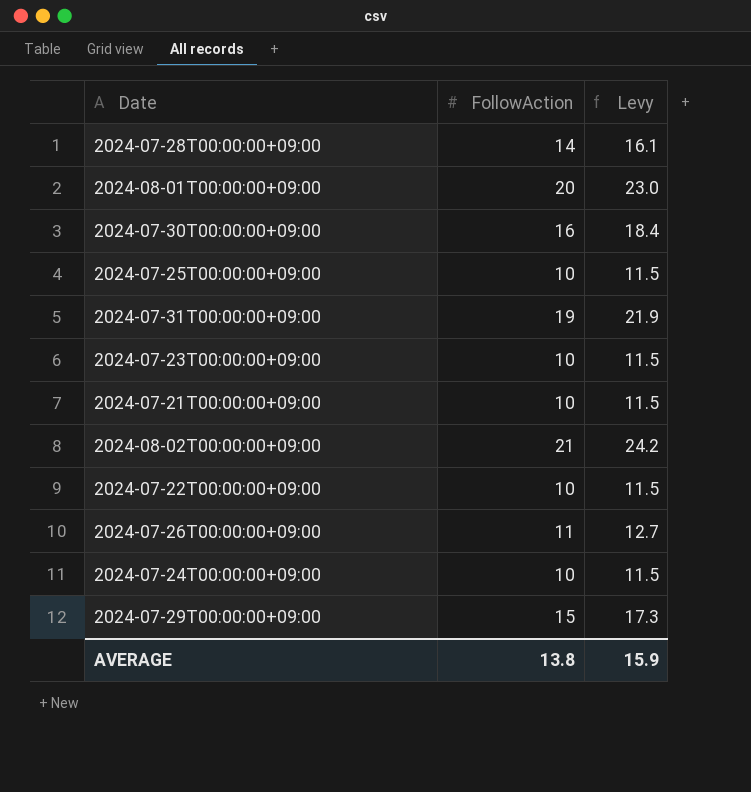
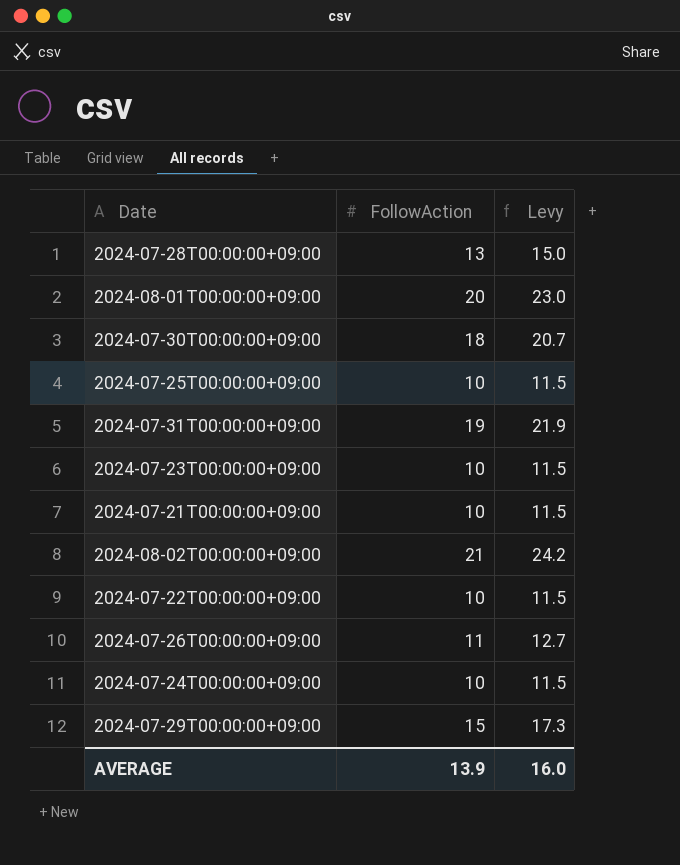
2024-07-28T00:00:00+09:00 | FollowAction: 14 -> 13
2024-07-28T00:00:00+09:00 | Levy: 16.1 -> 15.0
2024-07-30T00:00:00+09:00 | FollowAction: 16 -> 18
2024-07-30T00:00:00+09:00 | Levy: 18.4 -> 20.7
AVERAGE | FollowAction: 13.8 -> 13.9
AVERAGE | Levy: 15.9 -> 16.0

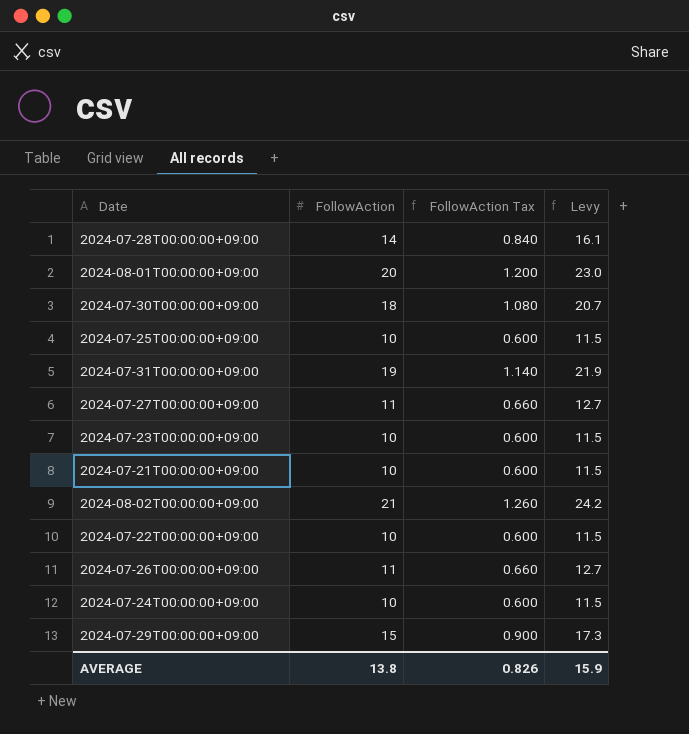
column FollowAction Tax | formula: none -> [FollowAction] * 0.06
2024-07-28T00:00:00+09:00 | FollowAction: 13 -> 14
2024-07-28T00:00:00+09:00 | Levy: 15.0 -> 16.1
row 2024-07-27T00:00:00+09:00: none -> 11 | 0.660 | 12.7
AVERAGE | FollowAction: 13.9 -> 13.8
AVERAGE | Levy: 16.0 -> 15.9

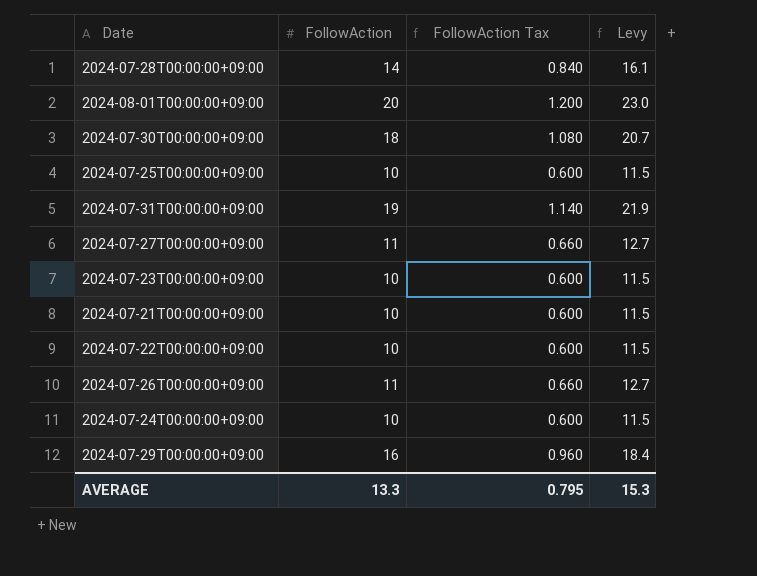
row 2024-08-02T00:00:00+09:00: 21 | 1.260 | 24.2 -> none
2024-07-29T00:00:00+09:00 | FollowAction: 15 -> 16
2024-07-29T00:00:00+09:00 | FollowAction Tax: 0.900 -> 0.960
2024-07-29T00:00:00+09:00 | Levy: 17.3 -> 18.4
AVERAGE | FollowAction: 13.8 -> 13.3
AVERAGE | FollowAction Tax: 0.826 -> 0.795
AVERAGE | Levy: 15.9 -> 15.3

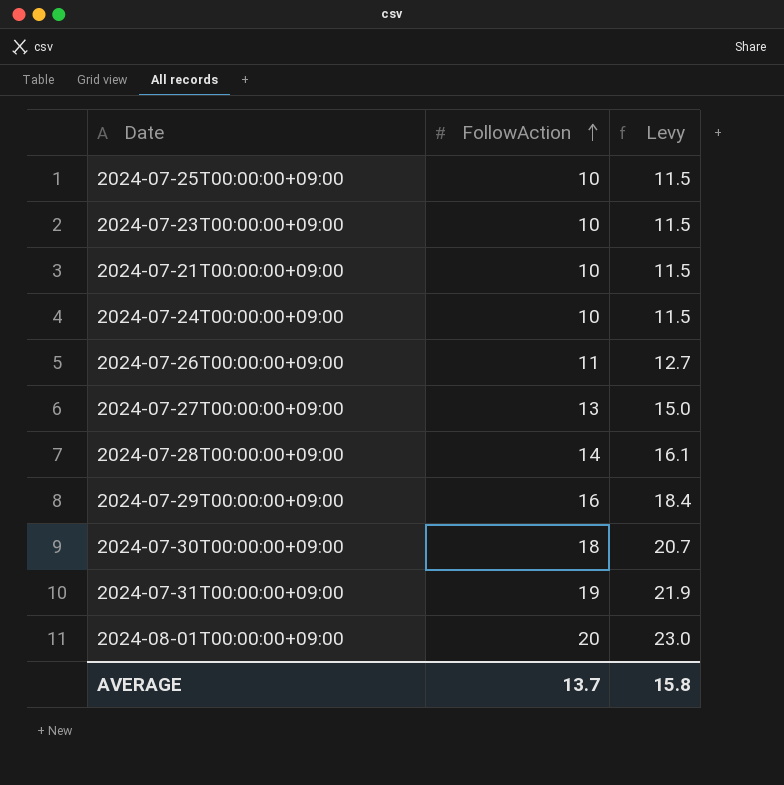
row order: none -> FollowAction ascending
column FollowAction Tax | formula: [FollowAction] * 0.06 -> none
row 2024-07-22T00:00:00+09:00: 10 | 0.600 | 11.5 -> none
2024-07-27T00:00:00+09:00 | FollowAction: 11 -> 13
2024-07-27T00:00:00+09:00 | Levy: 12.7 -> 15.0
AVERAGE | FollowAction: 13.3 -> 13.7
AVERAGE | Levy: 15.3 -> 15.8

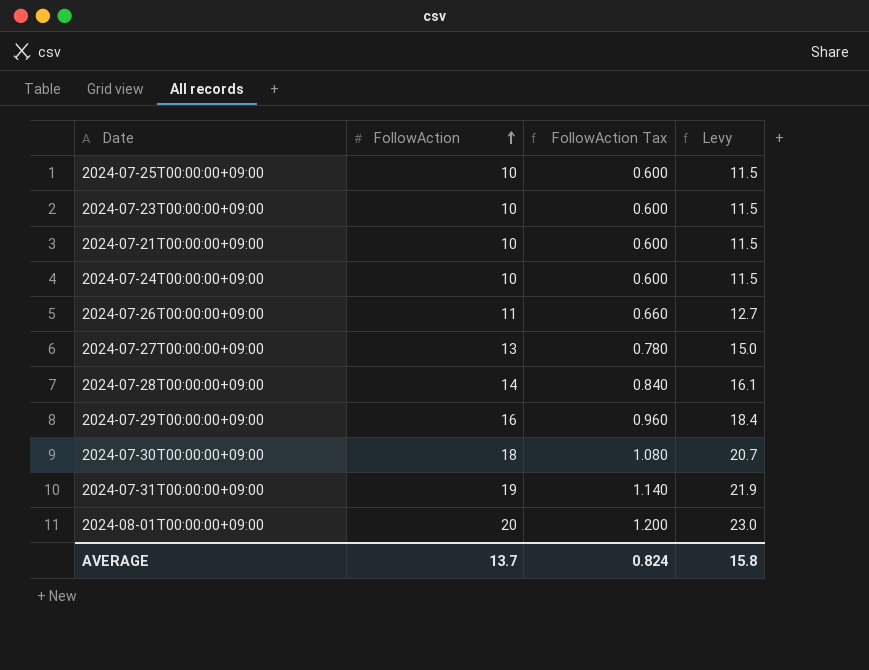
column FollowAction Tax | formula: none -> [FollowAction] * 0.06

